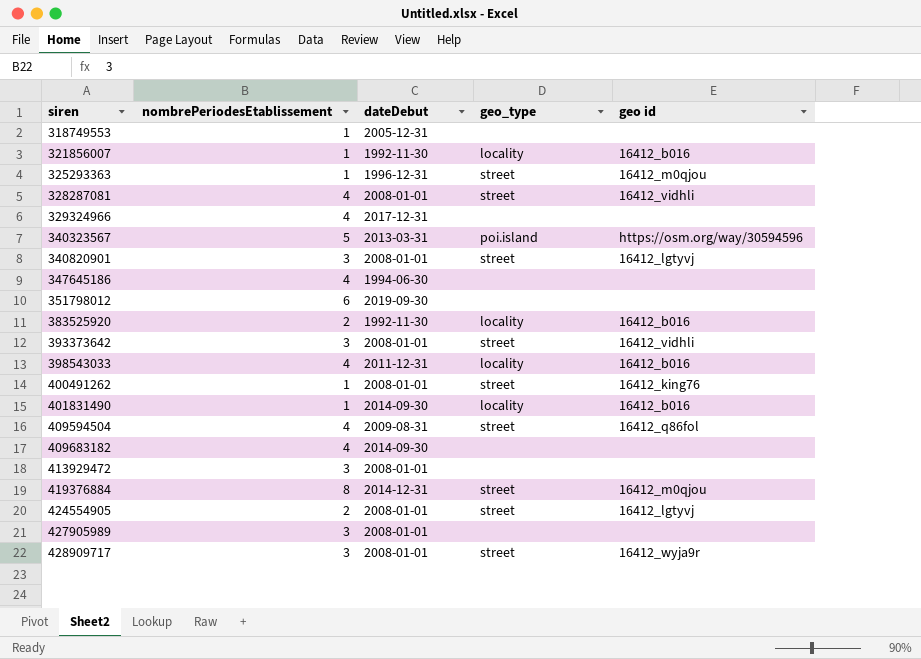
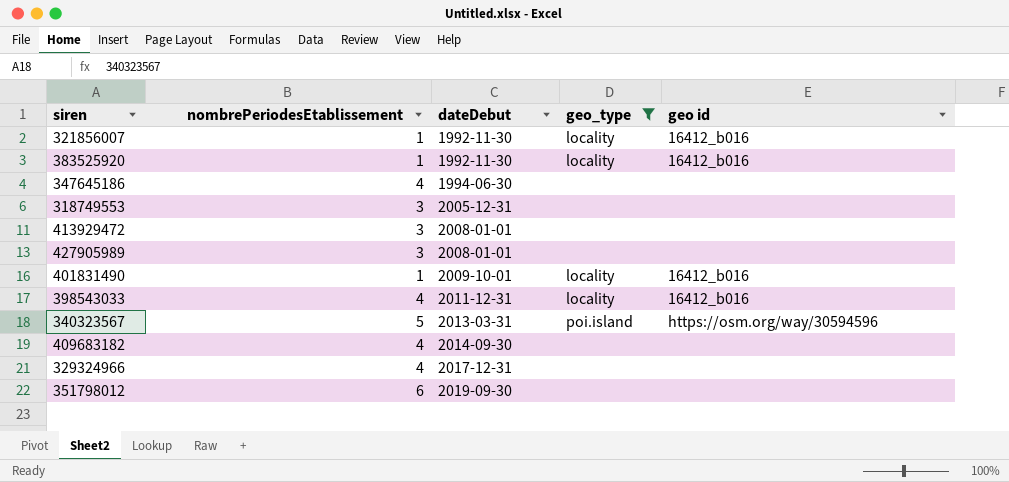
filter: none -> geo_type != street
row order: siren ascending -> dateDebut ascending
383525920 | nombrePeriodesEtablissement: 2 -> 1
318749553 | nombrePeriodesEtablissement: 1 -> 3
401831490 | dateDebut: 2014-09-30 -> 2009-10-01

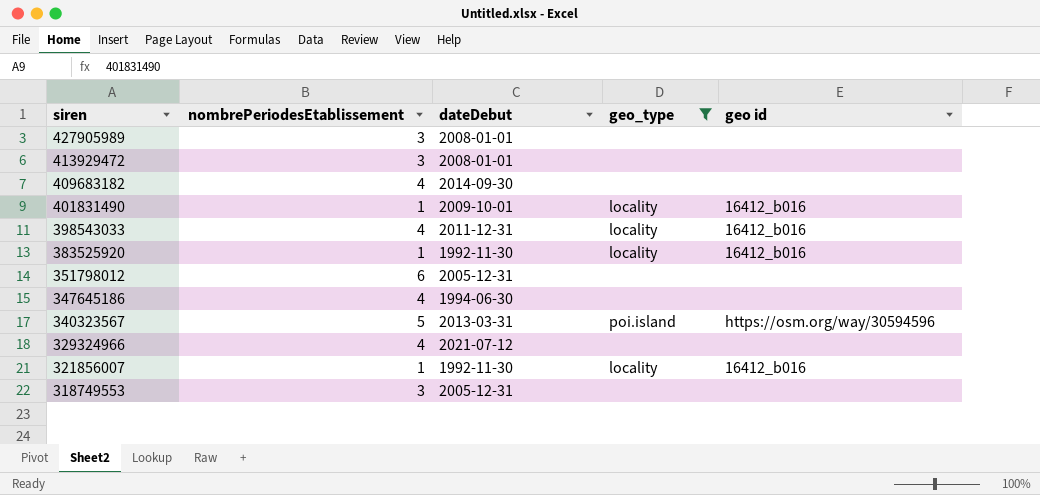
row order: dateDebut ascending -> siren descending
351798012 | dateDebut: 2019-09-30 -> 2005-12-31
329324966 | dateDebut: 2017-12-31 -> 2021-07-12

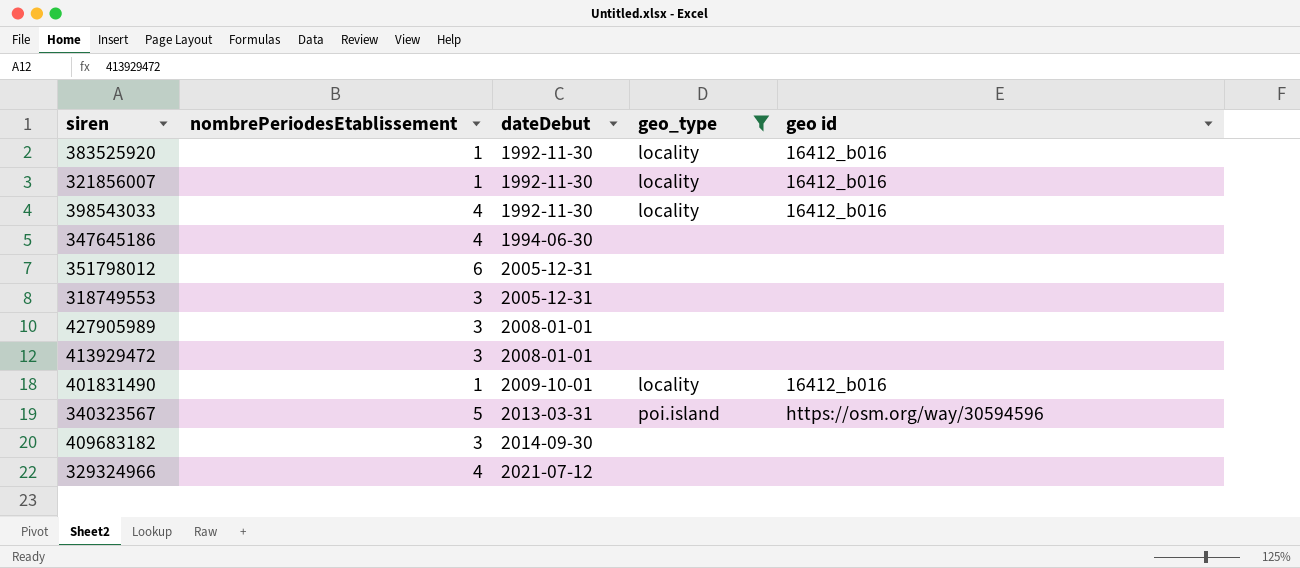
row order: siren descending -> dateDebut ascending
398543033 | dateDebut: 2011-12-31 -> 1992-11-30
409683182 | nombrePeriodesEtablissement: 4 -> 3

